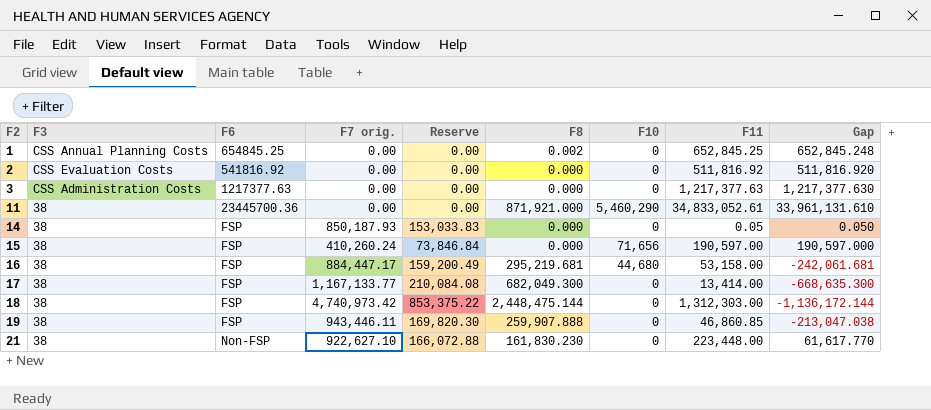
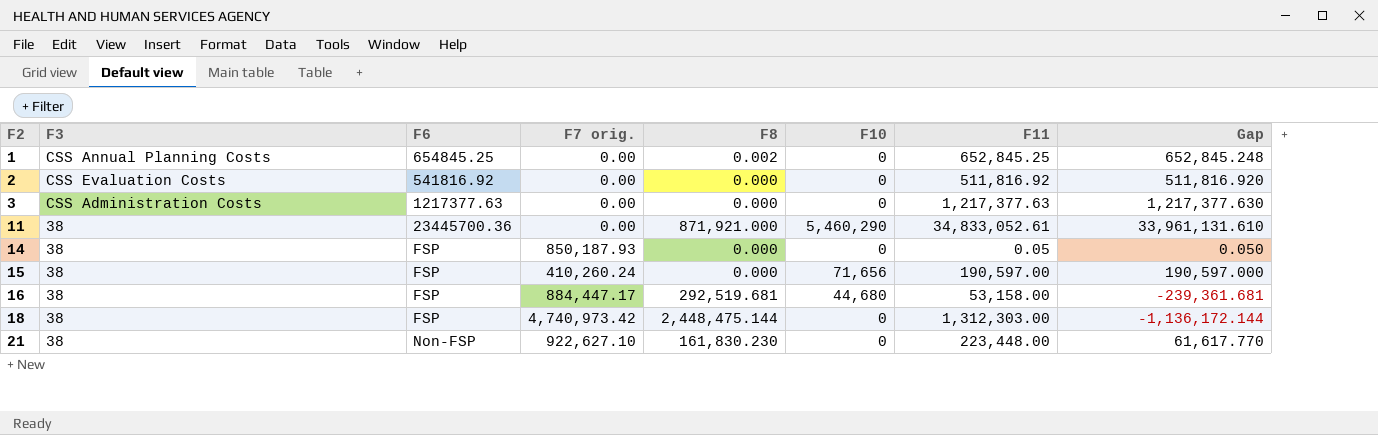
column Reserve | formula: [F7 orig.] * 0.18 -> none
row 17: 38 | FSP | 1,167,133.77 | 210,084.08 | 682,049.300 | 0 | 13,414.00 | -668,635.300 -> none
row 19: 38 | FSP | 943,446.11 | 169,820.30 | 259,907.888 | 0 | 46,860.85 | -213,047.038 -> none
16 | F8: 295,219.681 -> 292,519.681
16 | Gap: -242,061.681 -> -239,361.681

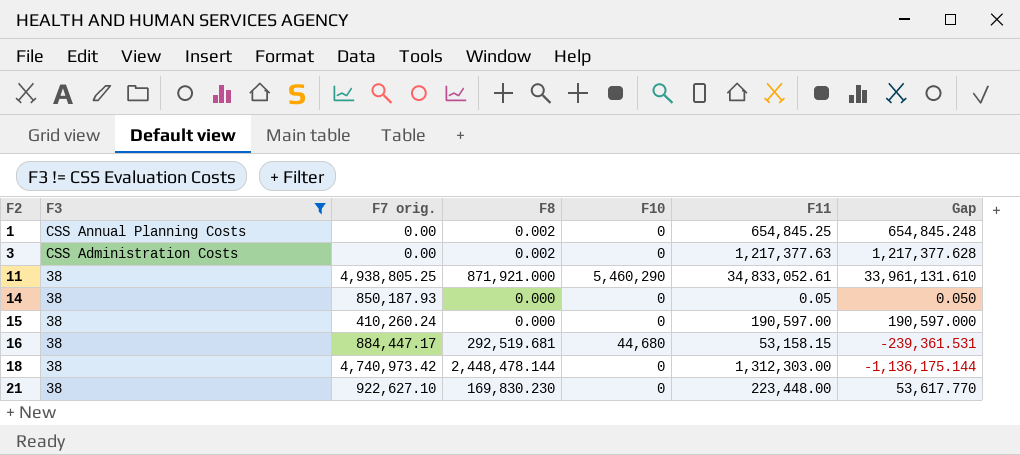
filter: none -> F3 != CSS Evaluation Costs
column F6 | position: 3 -> none
1 | F11: 652,845.25 -> 654,845.25
1 | Gap: 652,845.248 -> 654,845.248
3 | F8: 0.000 -> 0.002
3 | Gap: 1,217,377.630 -> 1,217,377.628
11 | F7 orig.: 0.00 -> 4,938,805.25
15 | F10: 71,656 -> 0
16 | F11: 53,158.00 -> 53,158.15
16 | Gap: -239,361.681 -> -239,361.531
18 | F8: 2,448,475.144 -> 2,448,478.144
18 | Gap: -1,136,172.144 -> -1,136,175.144
21 | F8: 161,830.230 -> 169,830.230
21 | Gap: 61,617.770 -> 53,617.770

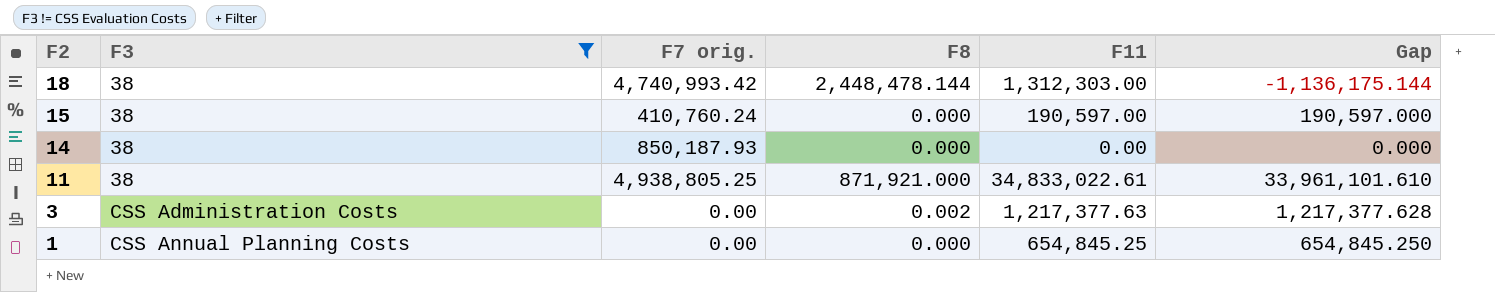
row order: F2 ascending -> F2 descending
column F10 | position: 5 -> none
row 16: 38 | 884,447.17 | 292,519.681 | 44,680 | 53,158.15 | -239,361.531 -> none
row 21: 38 | 922,627.10 | 169,830.230 | 0 | 223,448.00 | 53,617.770 -> none
18 | F7 orig.: 4,740,973.42 -> 4,740,993.42
15 | F7 orig.: 410,260.24 -> 410,760.24
14 | F11: 0.05 -> 0.00
14 | Gap: 0.050 -> 0.000
11 | F11: 34,833,052.61 -> 34,833,022.61
11 | Gap: 33,961,131.610 -> 33,961,101.610
1 | F8: 0.002 -> 0.000
1 | Gap: 654,845.248 -> 654,845.250

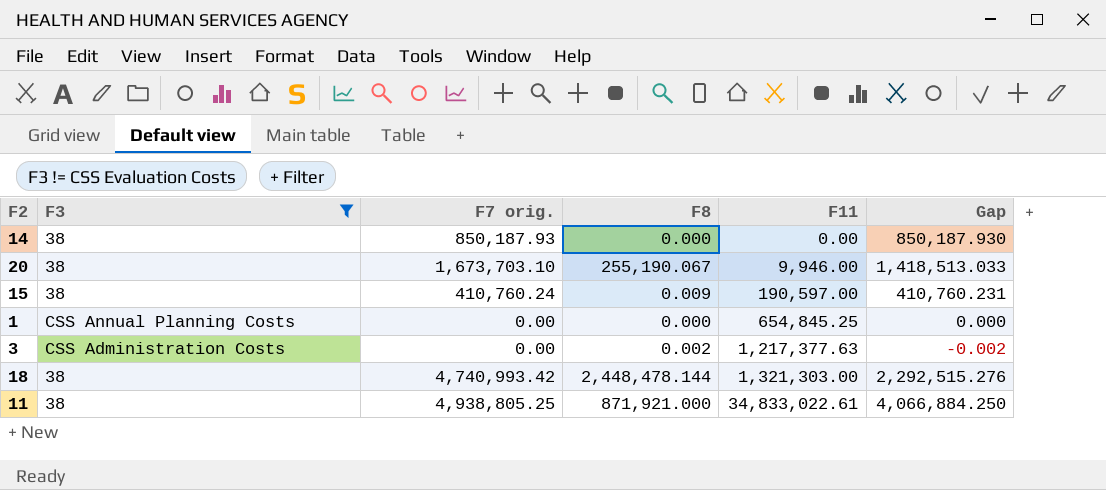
row order: F2 descending -> F11 ascending
column Gap | formula: [F11] - [F8] -> [F7 orig.] - [F8]
row 20: none -> 38 | 1,673,703.10 | 255,190.067 | 9,946.00 | 1,418,513.033
15 | F8: 0.000 -> 0.009
18 | F11: 1,312,303.00 -> 1,321,303.00

